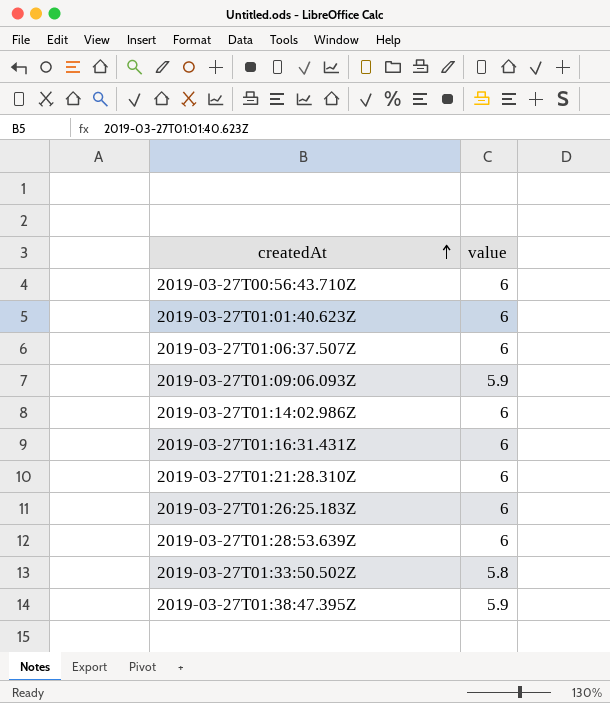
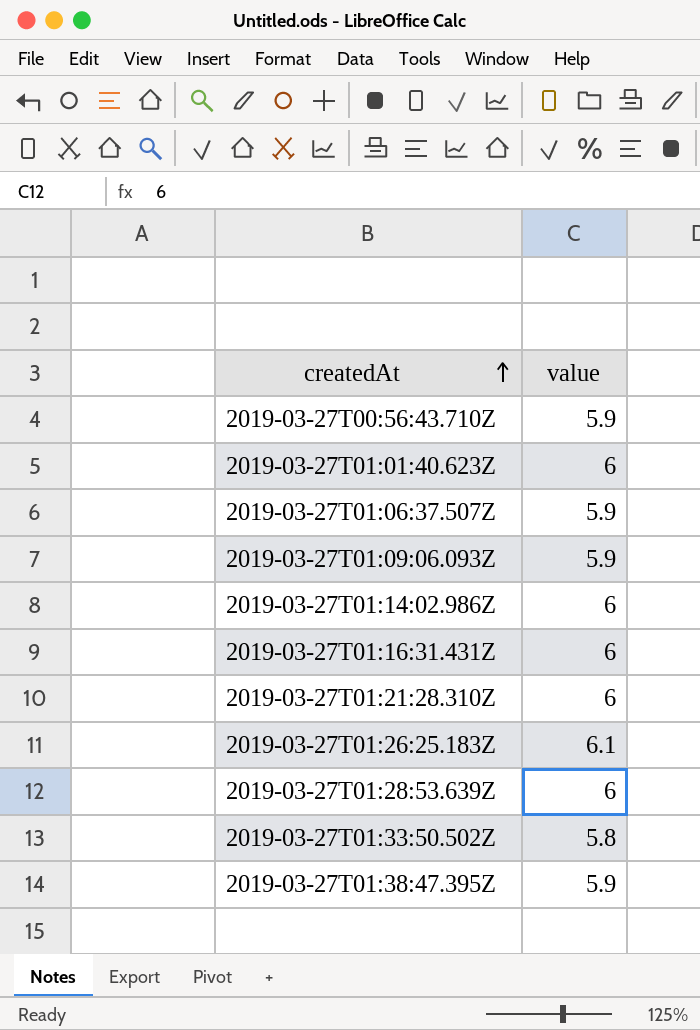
2019-03-27T00:56:43.710Z | value: 6 -> 5.9
2019-03-27T01:06:37.507Z | value: 6 -> 5.9
2019-03-27T01:26:25.183Z | value: 6 -> 6.1

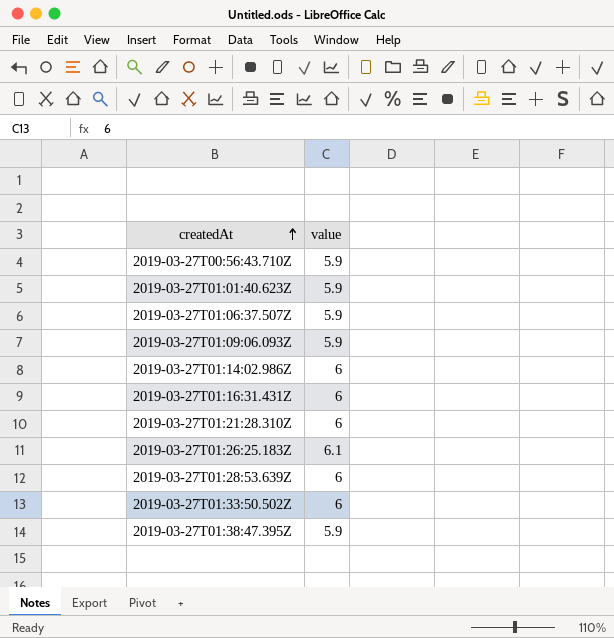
2019-03-27T01:01:40.623Z | value: 6 -> 5.9
2019-03-27T01:33:50.502Z | value: 5.8 -> 6

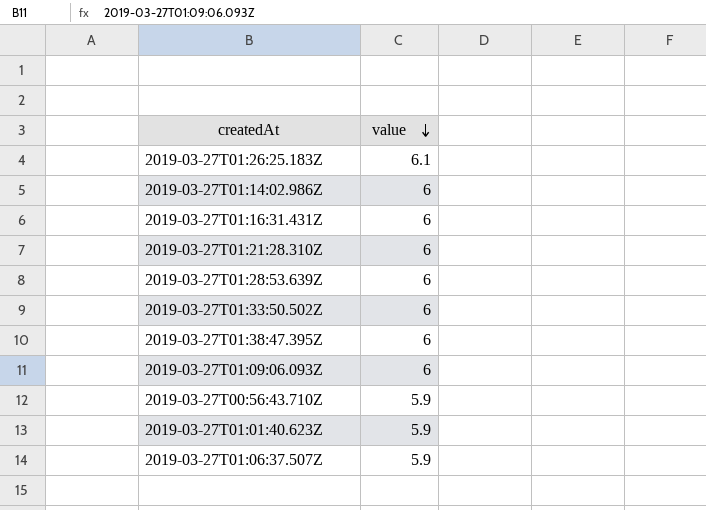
row order: createdAt ascending -> value descending
2019-03-27T01:38:47.395Z | value: 5.9 -> 6
2019-03-27T01:09:06.093Z | value: 5.9 -> 6

